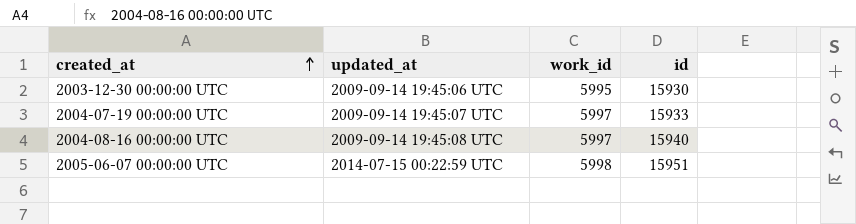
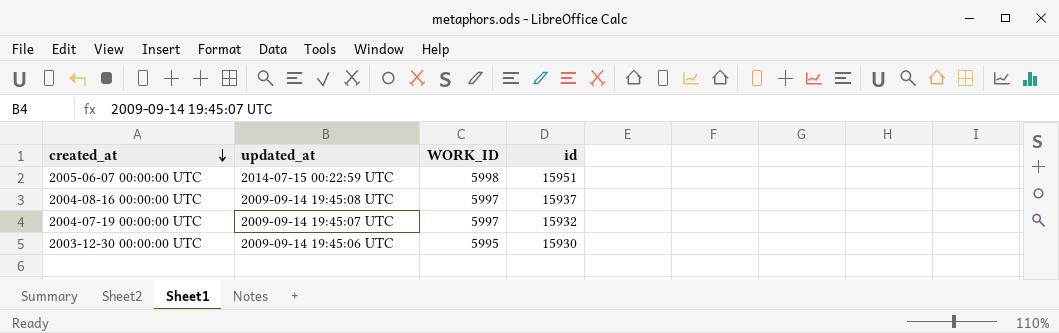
row order: created_at ascending -> created_at descending
column name: work_id -> WORK_ID
2004-08-16 00:00:00 UTC | id: 15940 -> 15937
2004-07-19 00:00:00 UTC | id: 15933 -> 15932

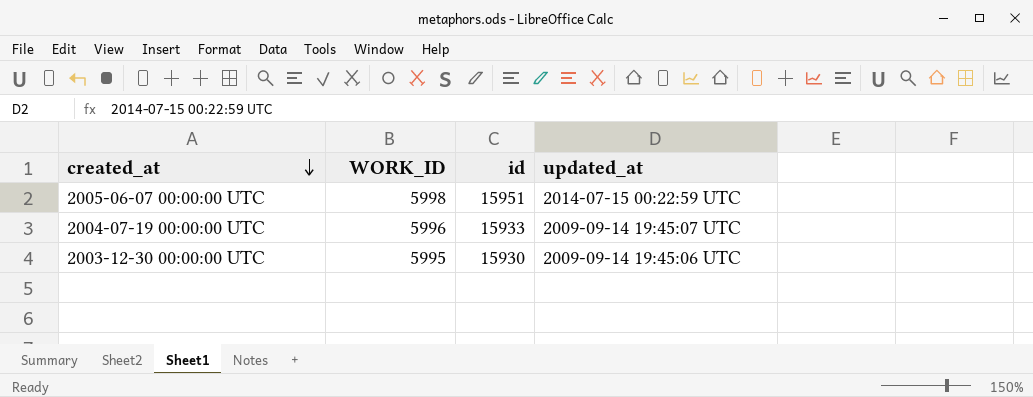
column updated_at | position: 2 -> 4
row 2004-08-16 00:00:00 UTC: 2009-09-14 19:45:08 UTC | 5997 | 15937 -> none
2004-07-19 00:00:00 UTC | WORK_ID: 5997 -> 5996
2004-07-19 00:00:00 UTC | id: 15932 -> 15933

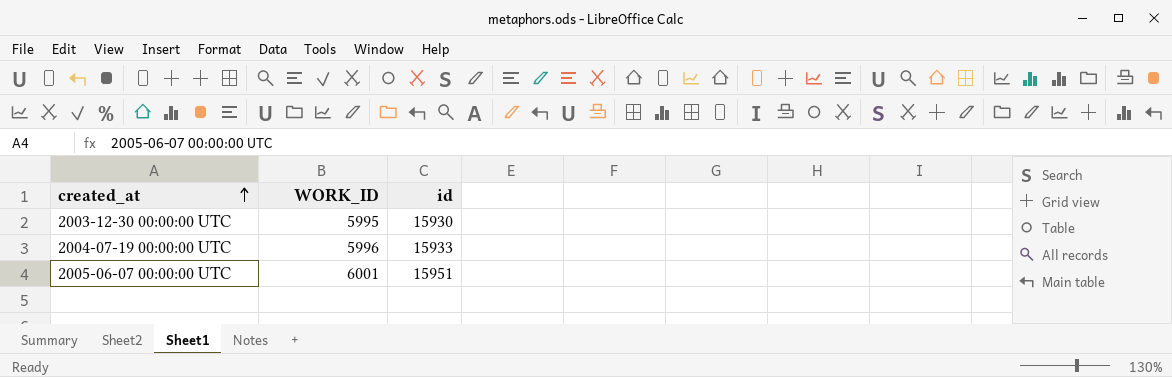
row order: created_at descending -> created_at ascending
column updated_at | position: 4 -> none
2005-06-07 00:00:00 UTC | WORK_ID: 5998 -> 6001

